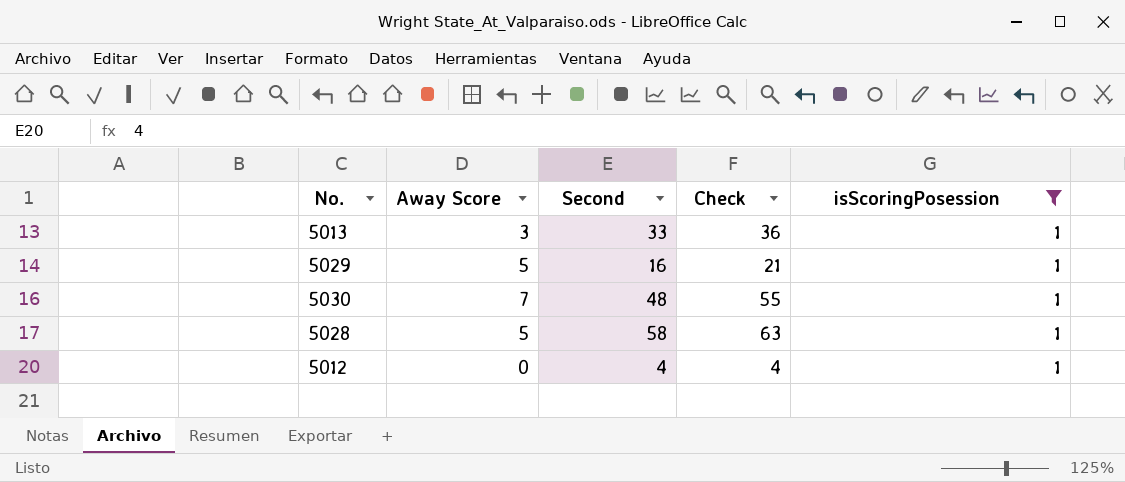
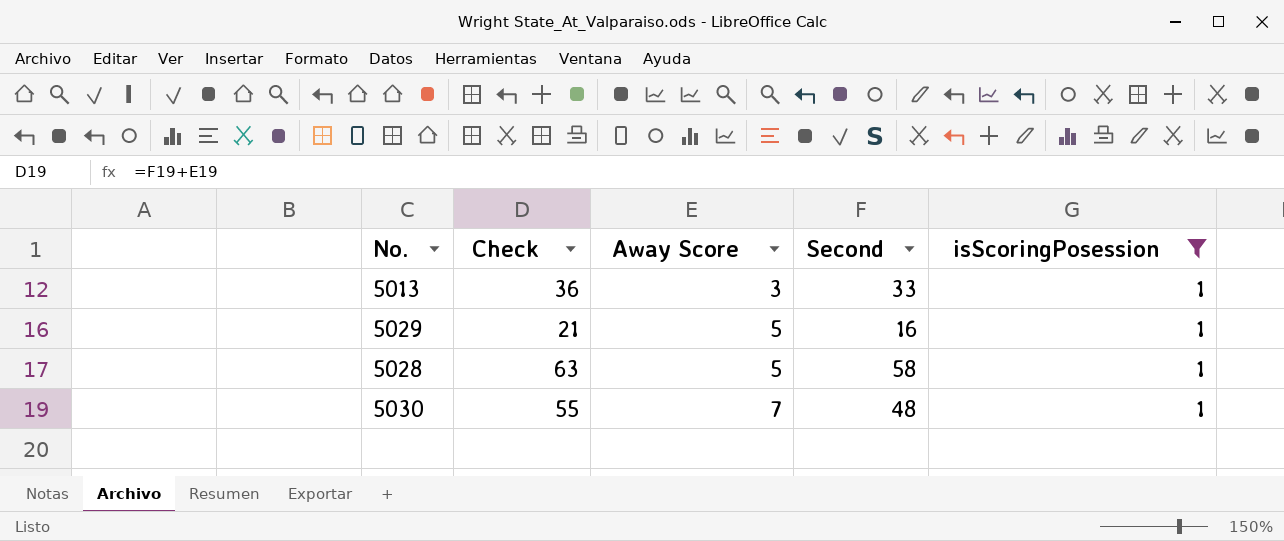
row order: none -> Away Score ascending
column Check | position: 4 -> 2
row 5012: 0 | 4 | 4 | 1 -> none

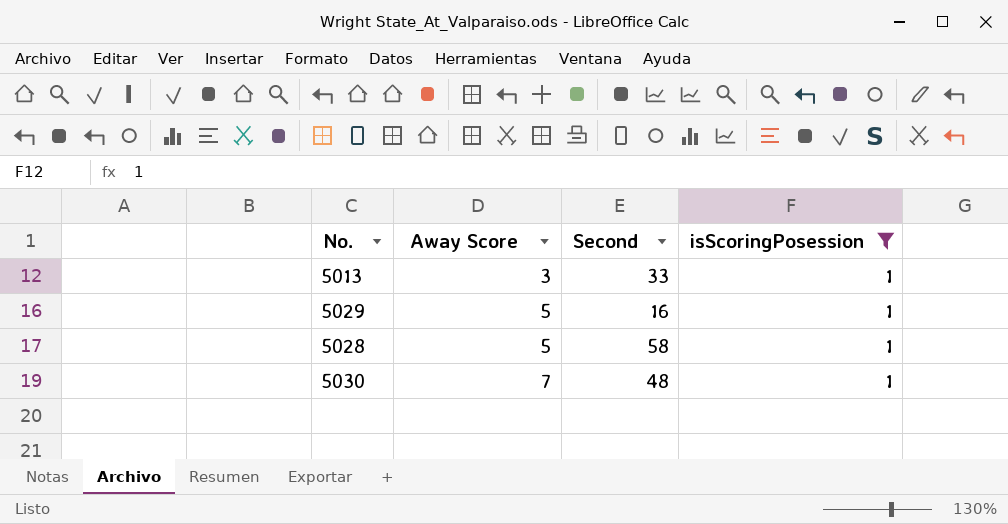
column Check | formula: [Away Score] + [Second] -> none

